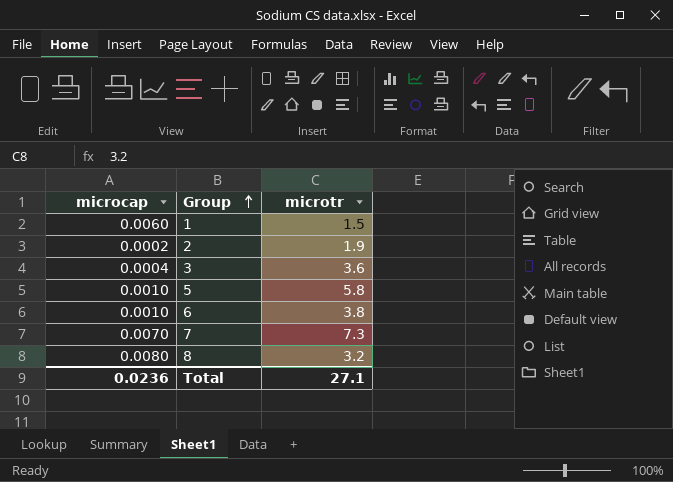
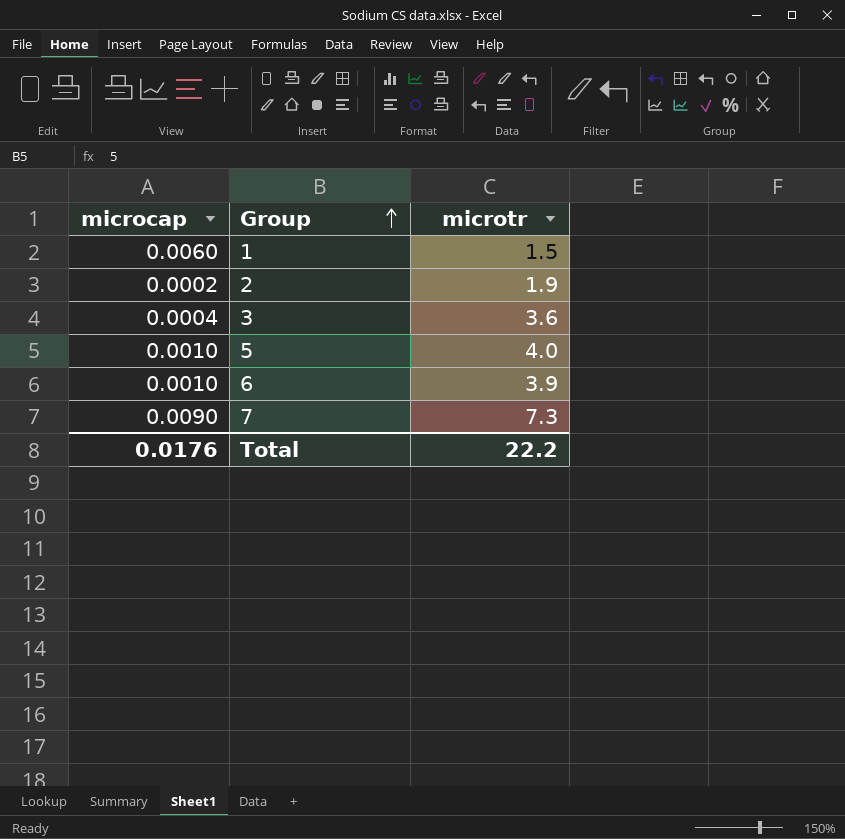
row 8: 0.0080 | 3.2 -> none
5 | microtr: 5.8 -> 4.0
6 | microtr: 3.8 -> 3.9
7 | microcap: 0.0070 -> 0.0090
Total | microcap: 0.0236 -> 0.0176
Total | microtr: 27.1 -> 22.2

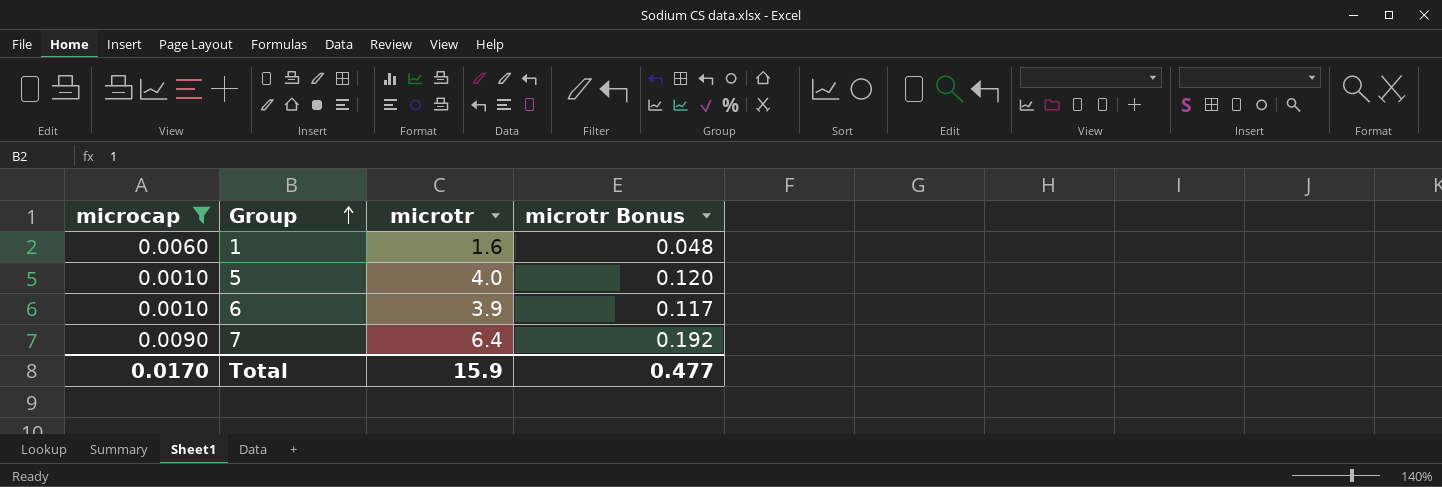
filter: none -> microcap >= 0.0010
column microtr Bonus | formula: none -> [microtr] * 0.03
1 | microtr: 1.5 -> 1.6
7 | microtr: 7.3 -> 6.4
Total | microcap: 0.0176 -> 0.0170
Total | microtr: 22.2 -> 15.9

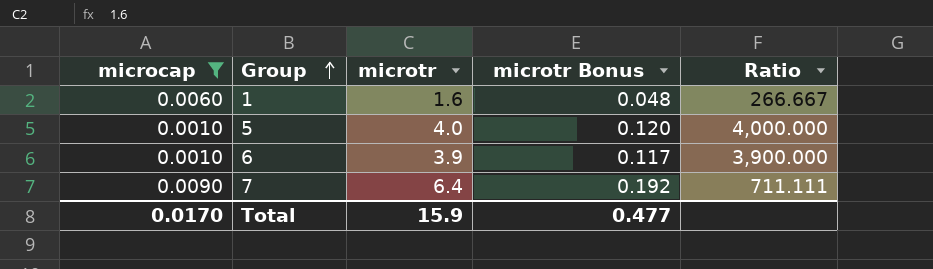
column Ratio | formula: none -> [microtr] / [microcap]

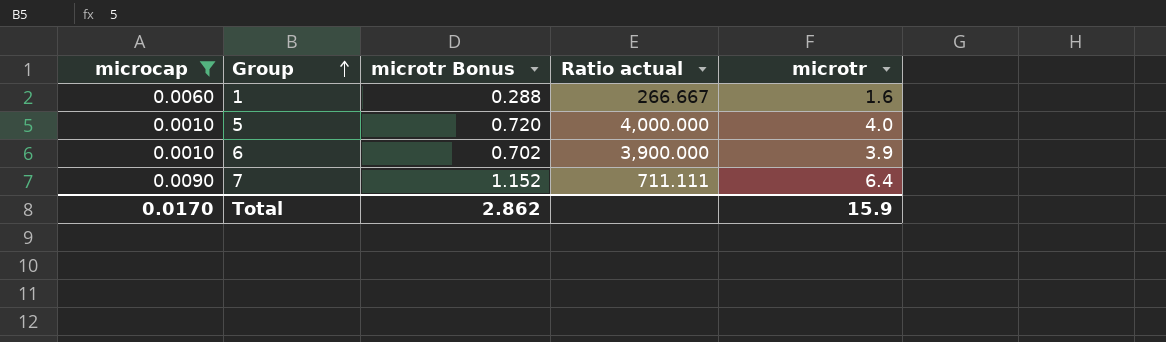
column microtr Bonus | formula: [microtr] * 0.03 -> [microtr] * 0.18
column name: Ratio -> Ratio actual
column microtr | position: 3 -> 5
Total | microtr Bonus: 0.477 -> 2.862

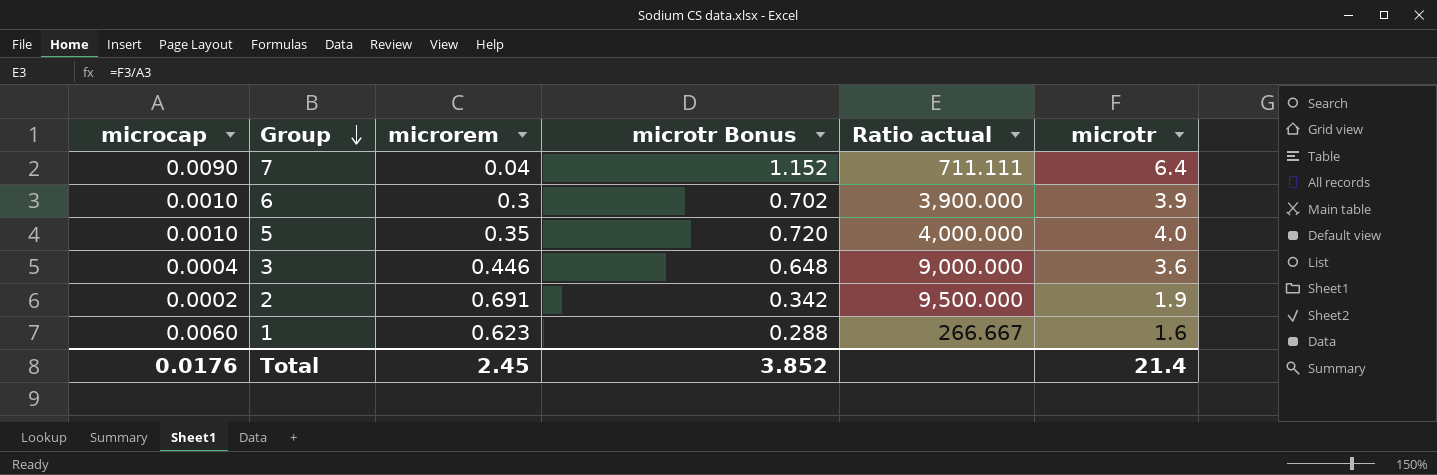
filter: microcap >= 0.0010 -> none
row order: Group ascending -> Group descending
column microrem | position: none -> 3
Total | microcap: 0.0170 -> 0.0176
Total | microtr Bonus: 2.862 -> 3.852
Total | microtr: 15.9 -> 21.4

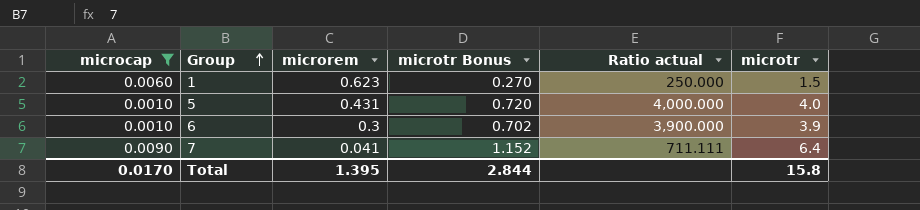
filter: none -> microcap >= 0.0010
row order: Group descending -> Group ascending
1 | microtr Bonus: 0.288 -> 0.270
1 | Ratio actual: 266.667 -> 250.000
1 | microtr: 1.6 -> 1.5
5 | microrem: 0.35 -> 0.431
7 | microrem: 0.04 -> 0.041
Total | microcap: 0.0176 -> 0.0170
Total | microrem: 2.45 -> 1.395
Total | microtr Bonus: 3.852 -> 2.844
Total | microtr: 21.4 -> 15.8

